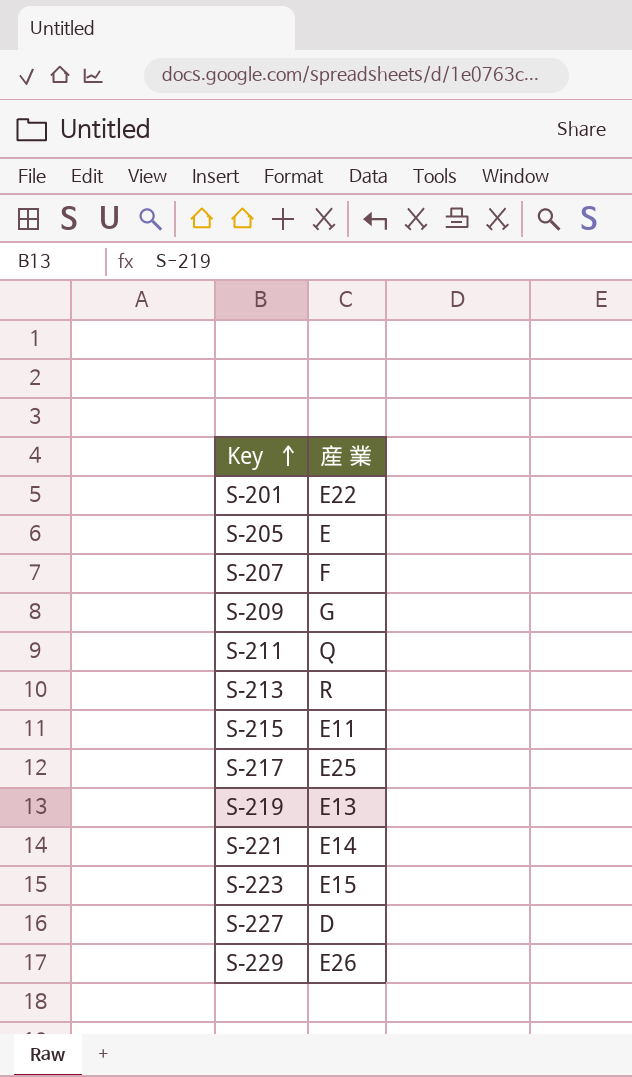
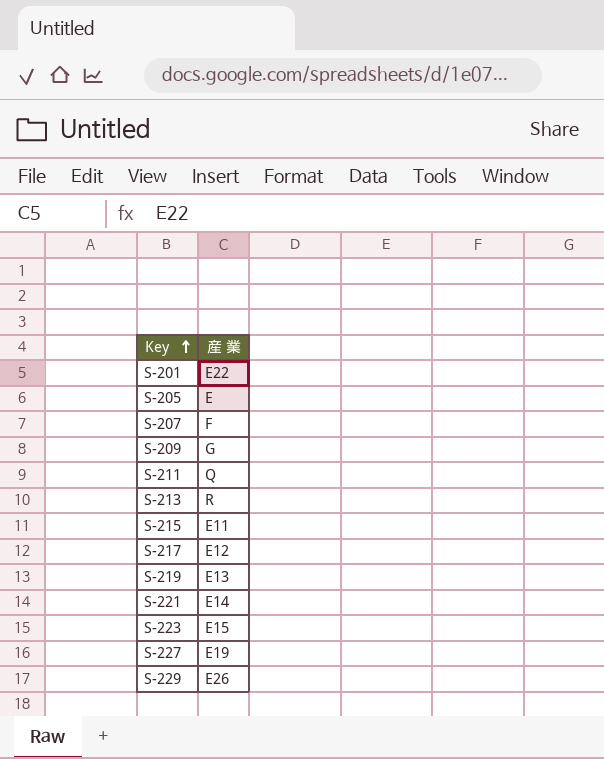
S-217 | 産 業: E25 -> E12
S-227 | 産 業: D -> E19

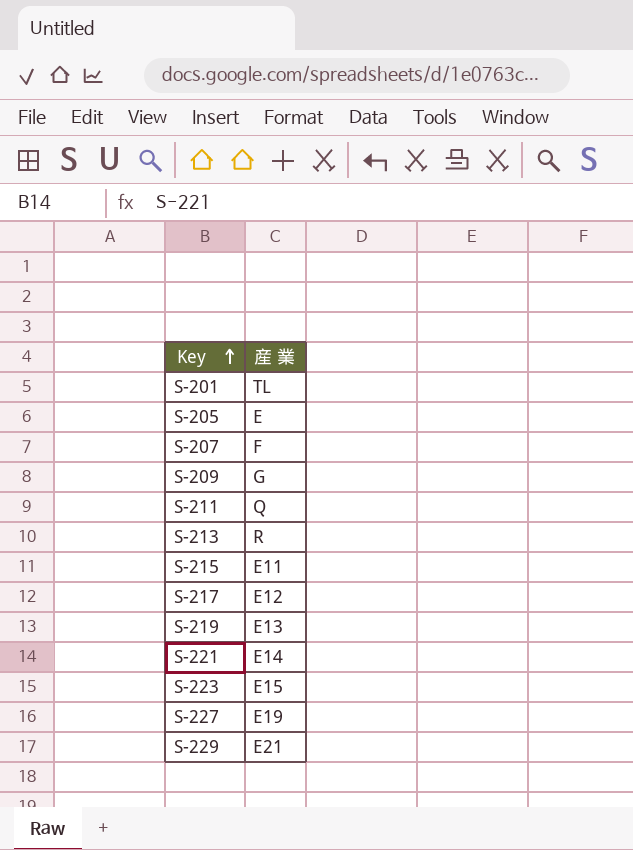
S-201 | 産 業: E22 -> TL
S-229 | 産 業: E26 -> E21

